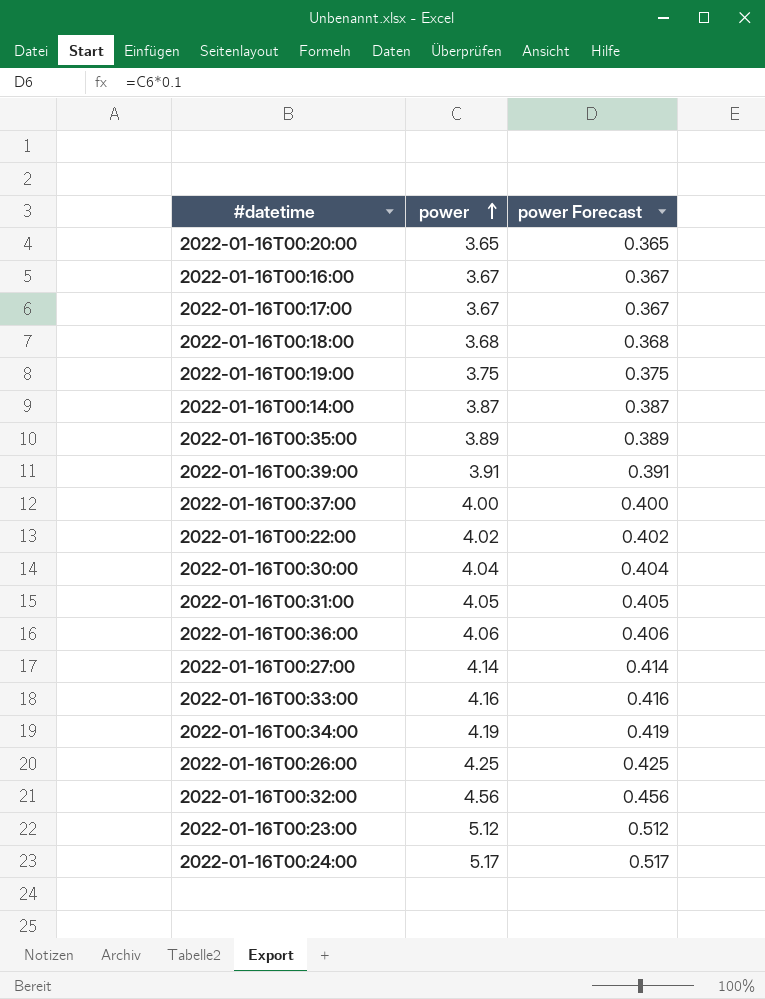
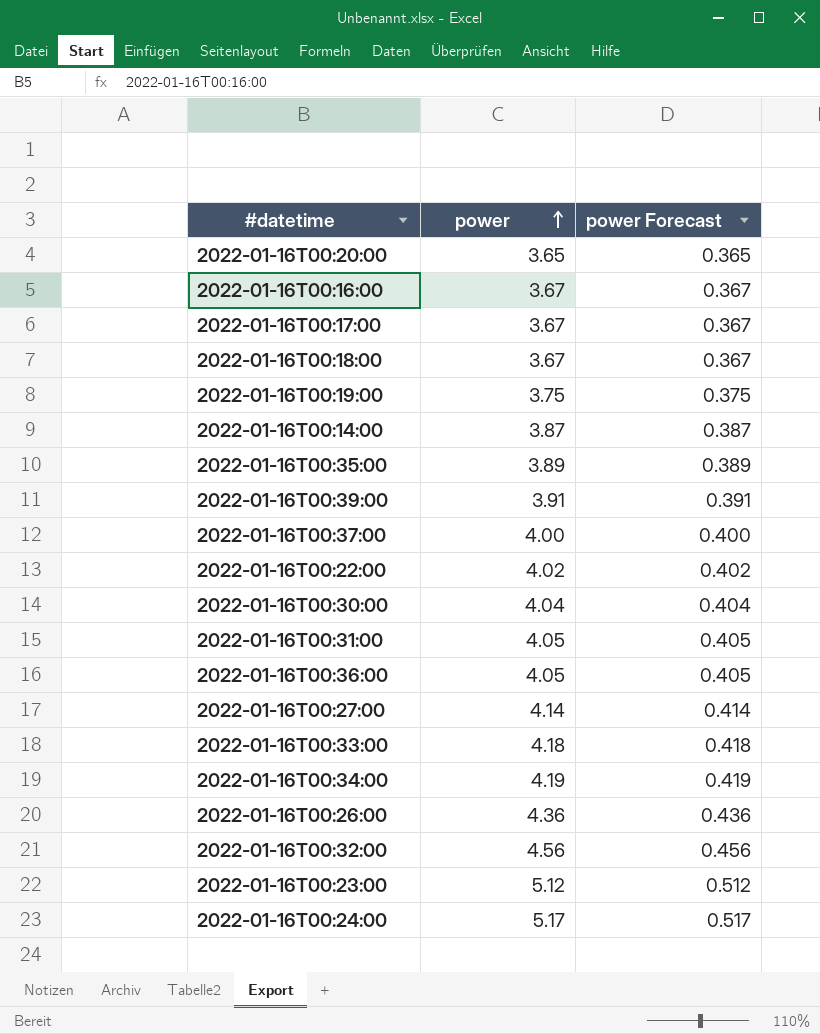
2022-01-16T00:18:00 | power: 3.68 -> 3.67
2022-01-16T00:18:00 | power Forecast: 0.368 -> 0.367
2022-01-16T00:36:00 | power: 4.06 -> 4.05
2022-01-16T00:36:00 | power Forecast: 0.406 -> 0.405
2022-01-16T00:33:00 | power: 4.16 -> 4.18
2022-01-16T00:33:00 | power Forecast: 0.416 -> 0.418
2022-01-16T00:26:00 | power: 4.25 -> 4.36
2022-01-16T00:26:00 | power Forecast: 0.425 -> 0.436

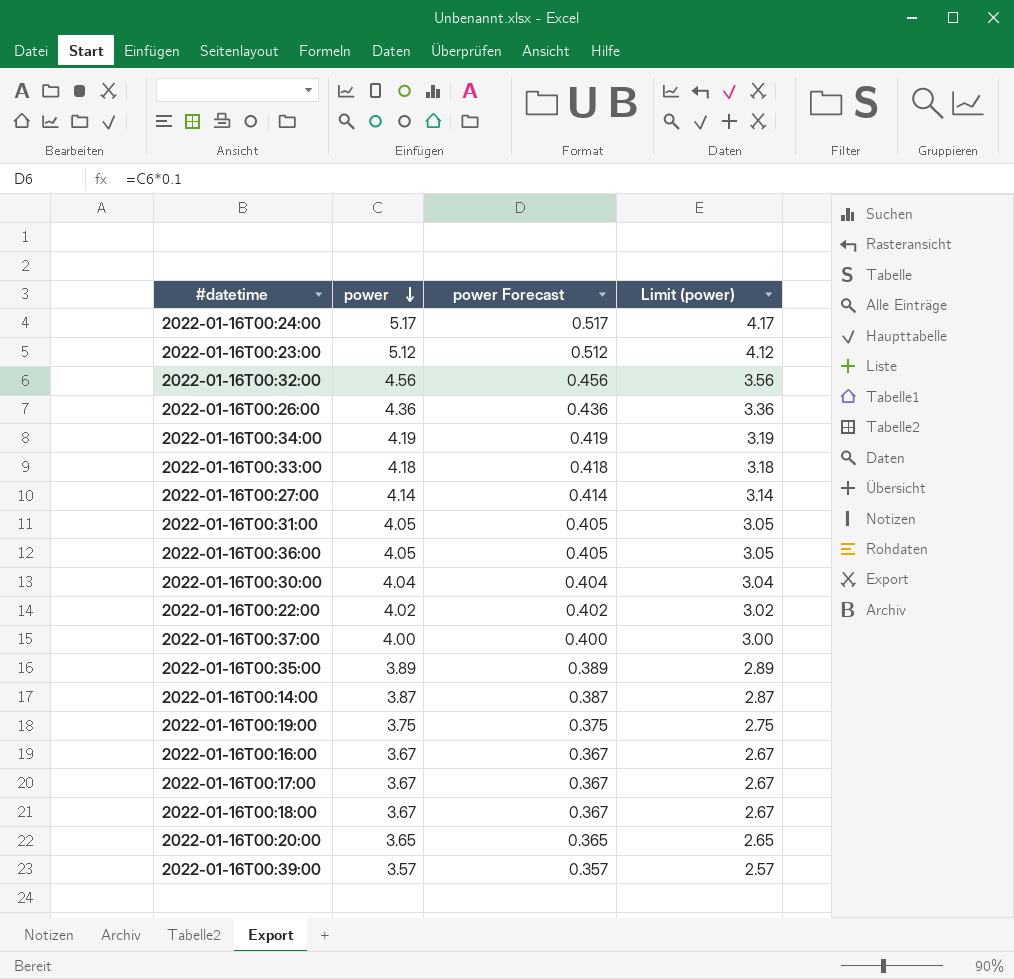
row order: power ascending -> power descending
column Limit (power) | formula: none -> [power] - 1
2022-01-16T00:39:00 | power: 3.91 -> 3.57
2022-01-16T00:39:00 | power Forecast: 0.391 -> 0.357

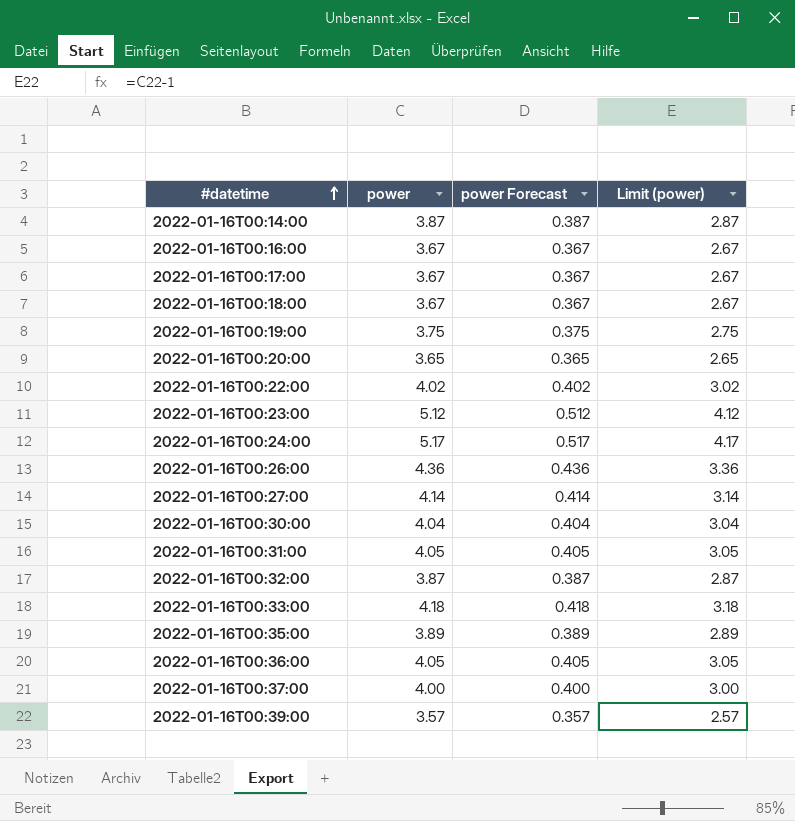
row order: power descending -> #datetime ascending
row 2022-01-16T00:34:00: 4.19 | 0.419 | 3.19 -> none
2022-01-16T00:32:00 | power: 4.56 -> 3.87
2022-01-16T00:32:00 | power Forecast: 0.456 -> 0.387
2022-01-16T00:32:00 | Limit (power): 3.56 -> 2.87

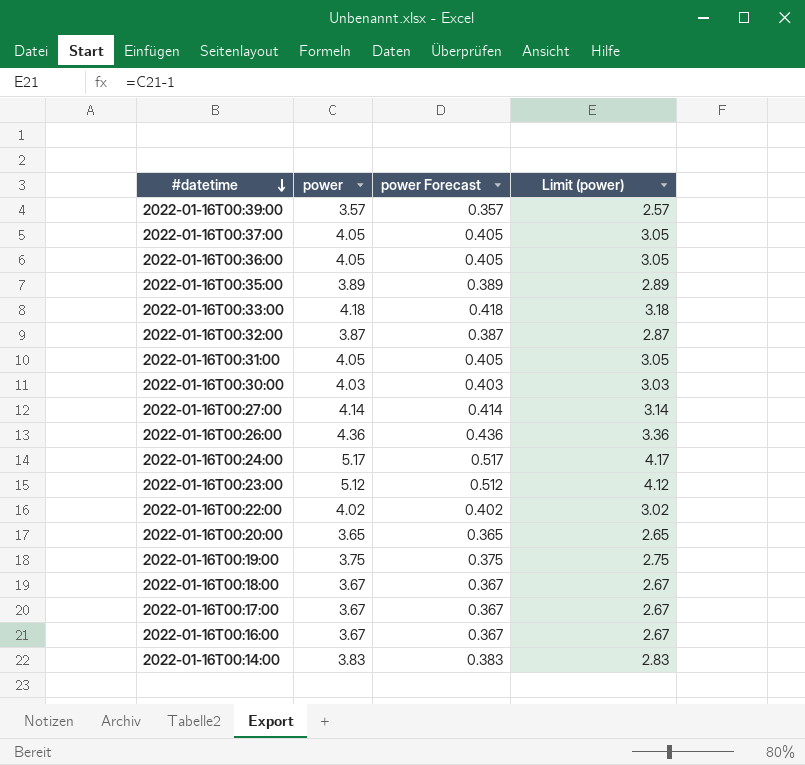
row order: #datetime ascending -> #datetime descending
2022-01-16T00:37:00 | power: 4.00 -> 4.05
2022-01-16T00:37:00 | power Forecast: 0.400 -> 0.405
2022-01-16T00:37:00 | Limit (power): 3.00 -> 3.05
2022-01-16T00:30:00 | power: 4.04 -> 4.03
2022-01-16T00:30:00 | power Forecast: 0.404 -> 0.403
2022-01-16T00:30:00 | Limit (power): 3.04 -> 3.03
2022-01-16T00:14:00 | power: 3.87 -> 3.83
2022-01-16T00:14:00 | power Forecast: 0.387 -> 0.383
2022-01-16T00:14:00 | Limit (power): 2.87 -> 2.83

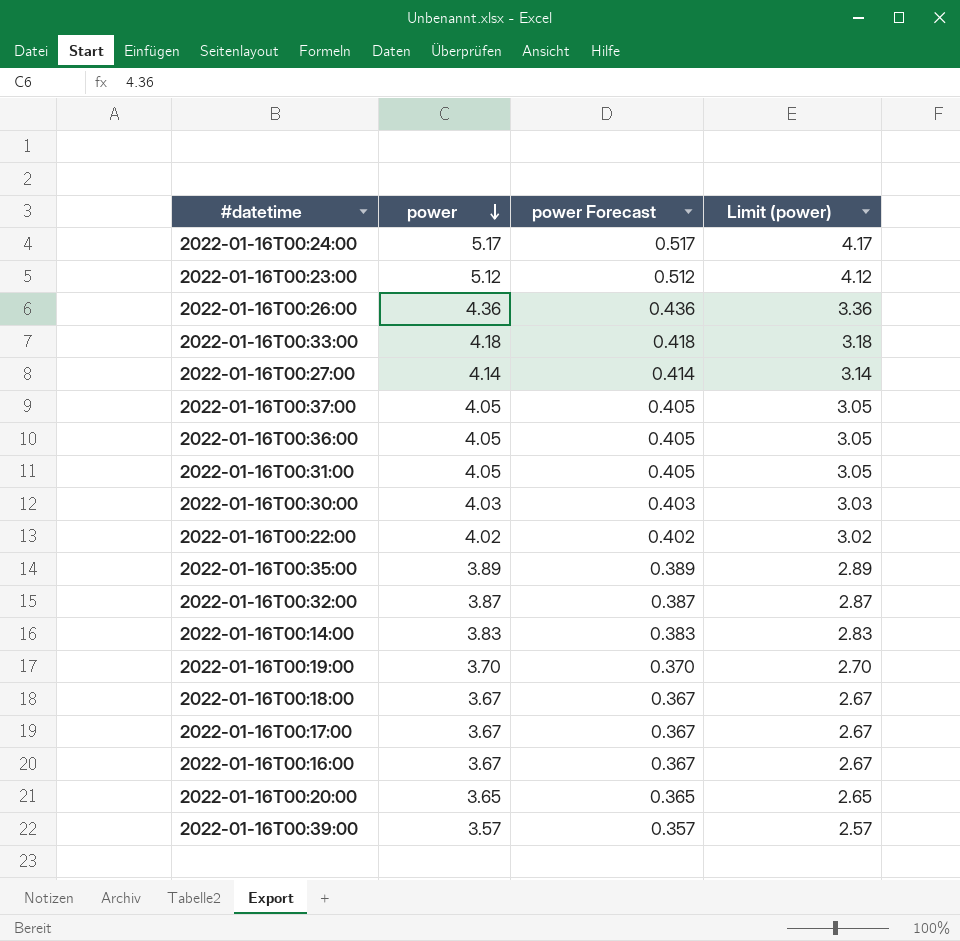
row order: #datetime descending -> power descending
2022-01-16T00:19:00 | power: 3.75 -> 3.70
2022-01-16T00:19:00 | power Forecast: 0.375 -> 0.370
2022-01-16T00:19:00 | Limit (power): 2.75 -> 2.70

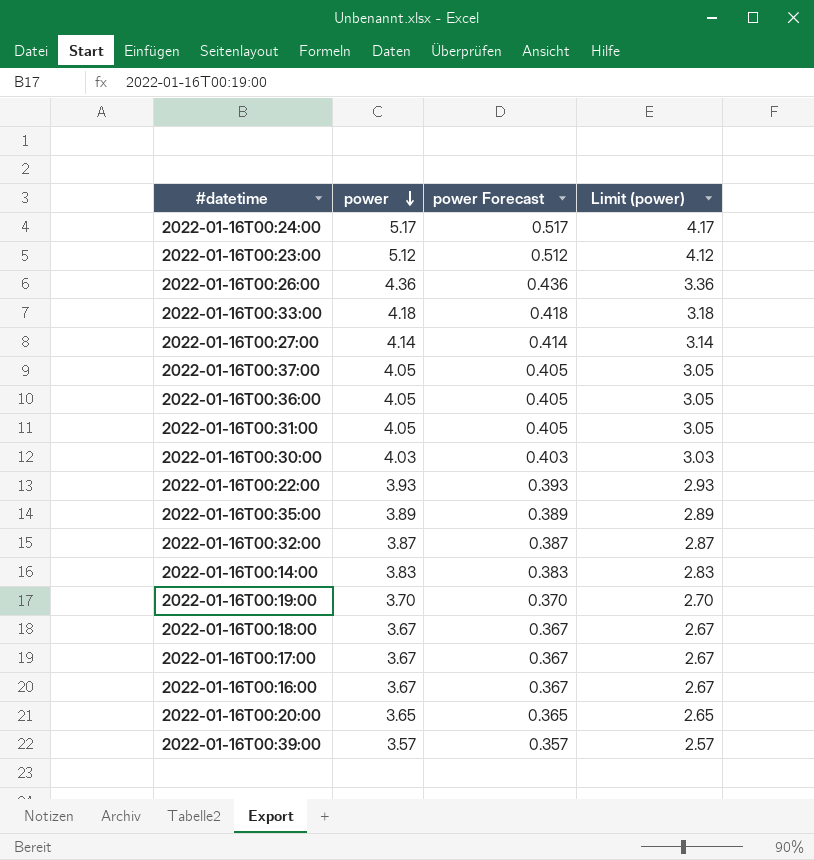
2022-01-16T00:22:00 | power: 4.02 -> 3.93
2022-01-16T00:22:00 | power Forecast: 0.402 -> 0.393
2022-01-16T00:22:00 | Limit (power): 3.02 -> 2.93

